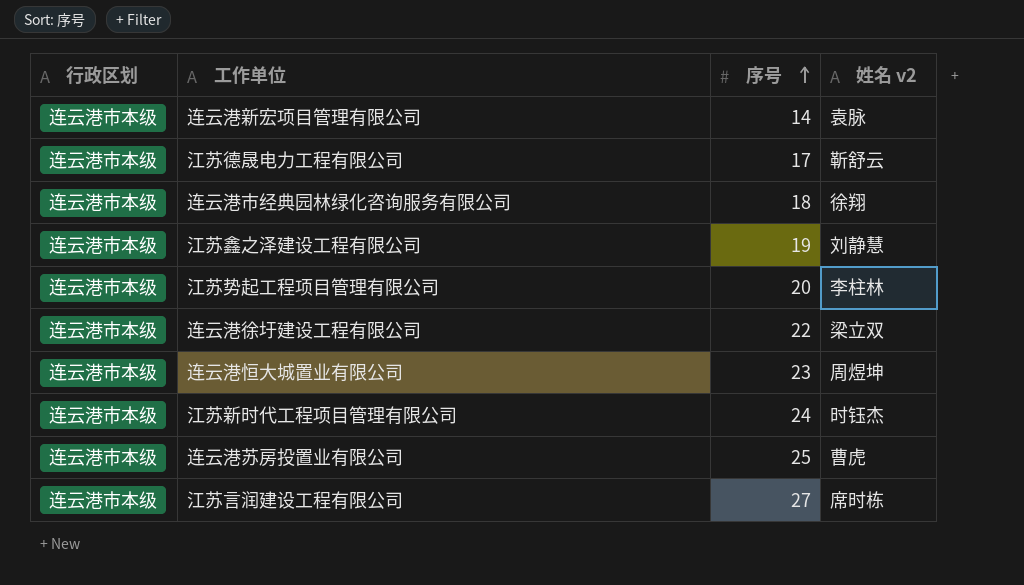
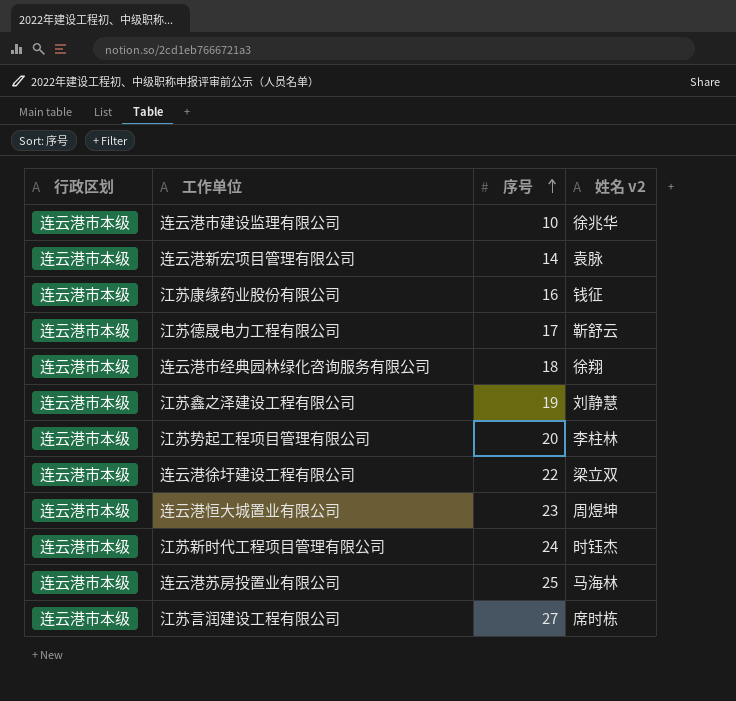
row 连云港市建设监理有限公司: none -> 连云港市本级 | 10 | 徐兆华
row 江苏康缘药业股份有限公司: none -> 连云港市本级 | 16 | 钱征
连云港苏房投置业有限公司 | 姓名 v2: 曹虎 -> 马海林

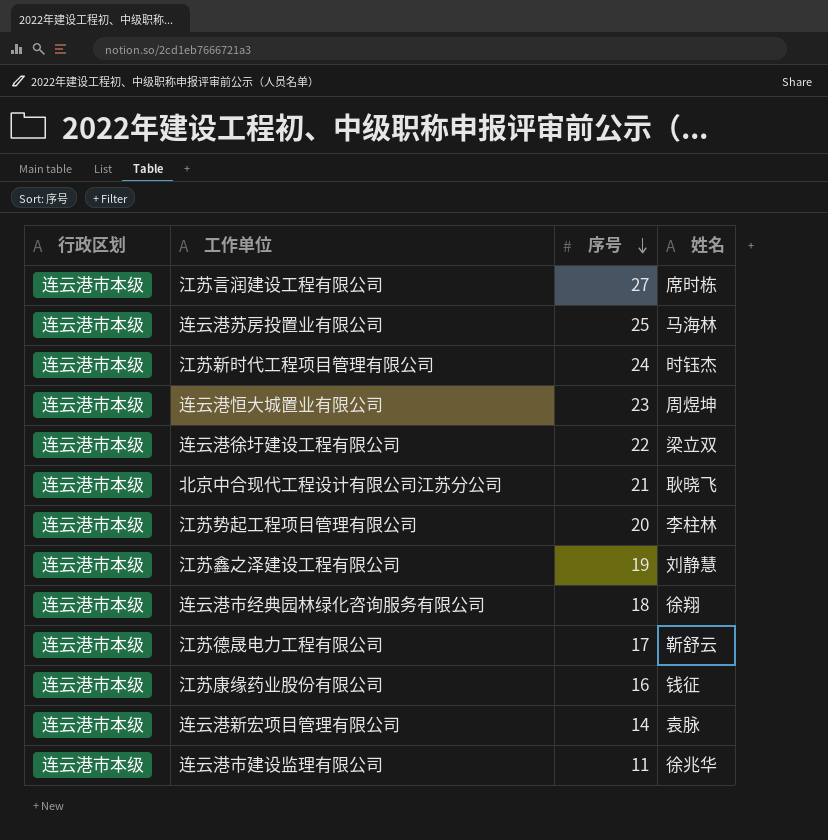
row order: 序号 ascending -> 序号 descending
column name: 姓名 v2 -> 姓名
row 北京中合现代工程设计有限公司江苏分公司: none -> 连云港市本级 | 21 | 耿晓飞
连云港市建设监理有限公司 | 序号: 10 -> 11

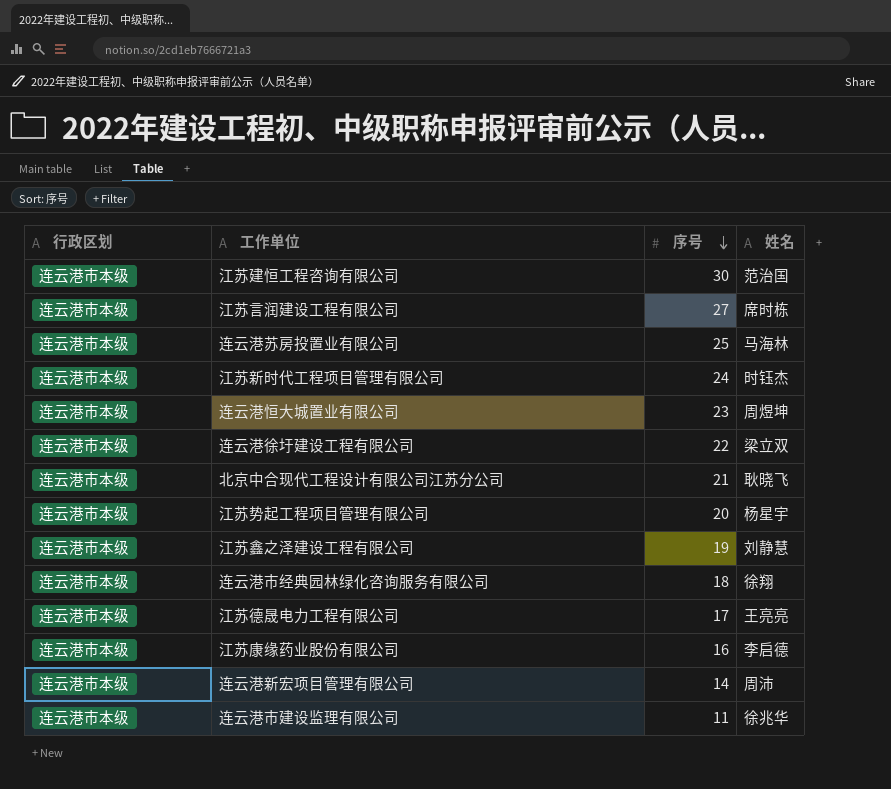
row 江苏建恒工程咨询有限公司: none -> 连云港市本级 | 30 | 范治国
江苏势起工程项目管理有限公司 | 姓名: 李柱林 -> 杨星宇
江苏德晟电力工程有限公司 | 姓名: 靳舒云 -> 王亮亮
江苏康缘药业股份有限公司 | 姓名: 钱征 -> 李启德
连云港新宏项目管理有限公司 | 姓名: 袁脉 -> 周沛

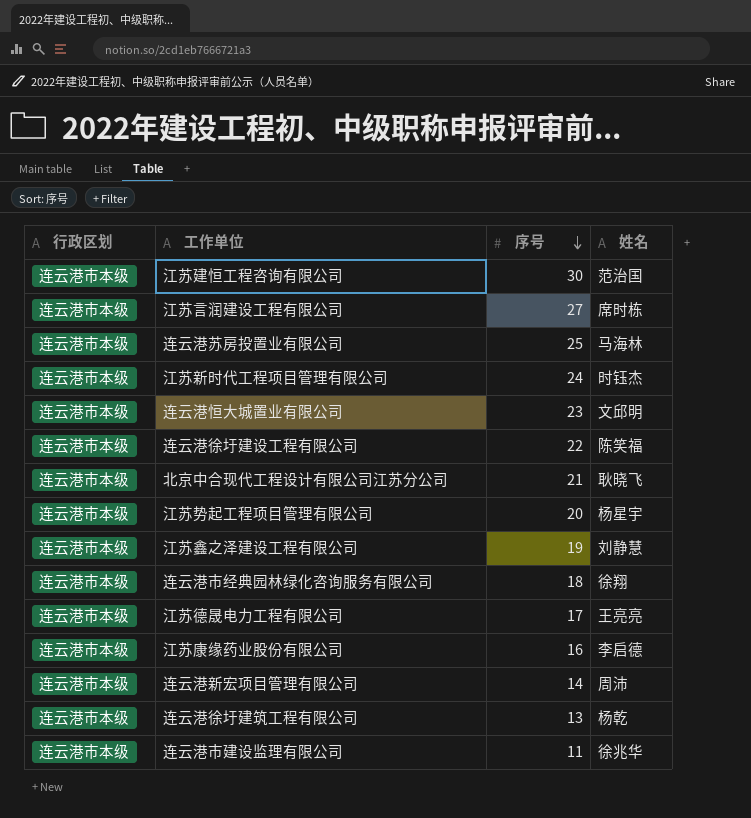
连云港恒大城置业有限公司 | 姓名: 周煜坤 -> 文邱明
连云港徐圩建设工程有限公司 | 姓名: 梁立双 -> 陈笑福
row 连云港徐圩建筑工程有限公司: none -> 连云港市本级 | 13 | 杨乾

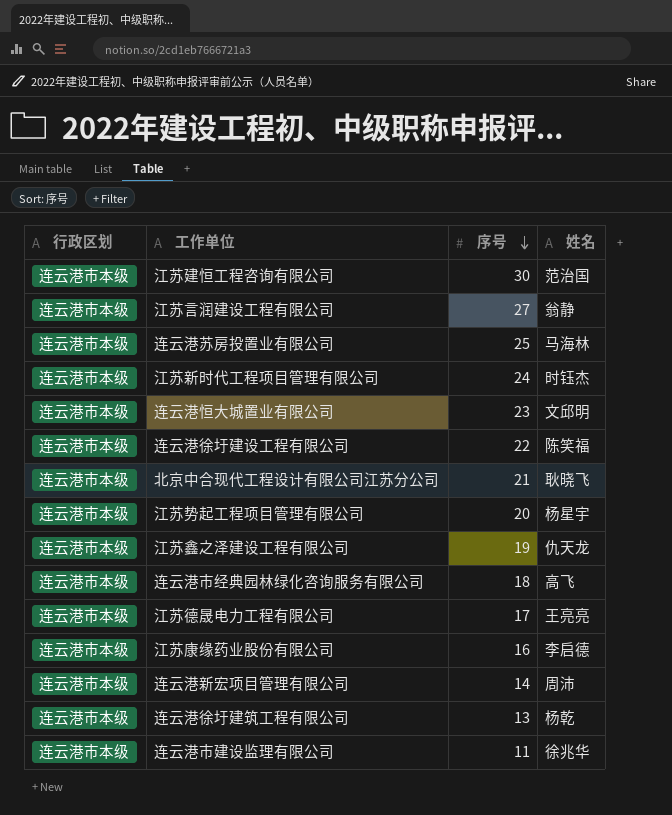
江苏言润建设工程有限公司 | 姓名: 席时栋 -> 翁静
江苏鑫之泽建设工程有限公司 | 姓名: 刘静慧 -> 仇天龙
连云港市经典园林绿化咨询服务有限公司 | 姓名: 徐翔 -> 高飞

